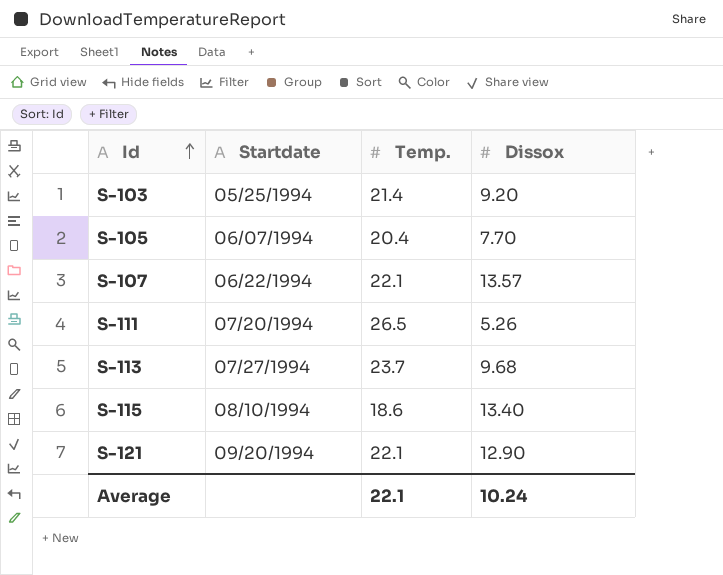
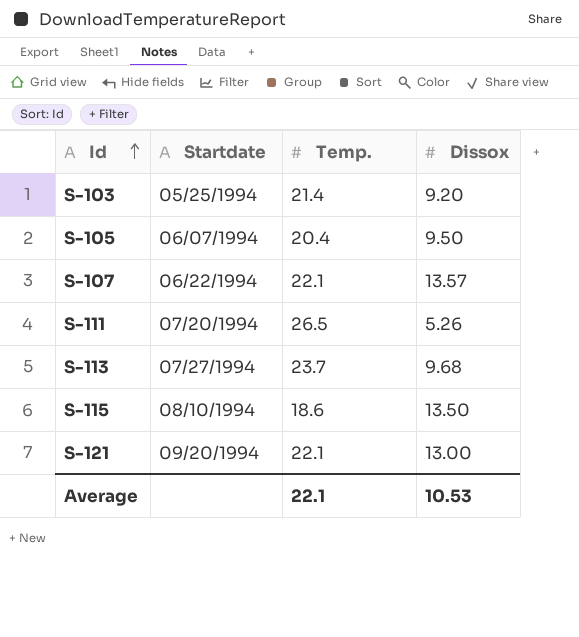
S-105 | Dissox: 7.70 -> 9.50
S-115 | Dissox: 13.40 -> 13.50
S-121 | Dissox: 12.90 -> 13.00
Average | Dissox: 10.24 -> 10.53

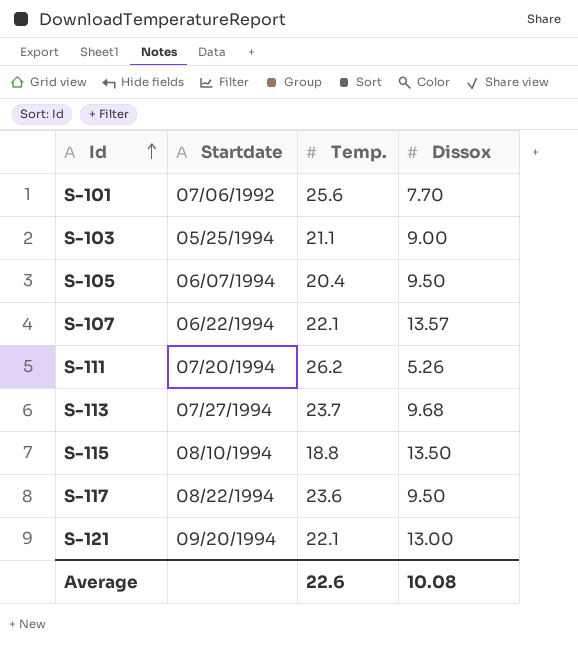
row S-101: none -> 07/06/1992 | 25.6 | 7.70
S-103 | Temp.: 21.4 -> 21.1
S-103 | Dissox: 9.20 -> 9.00
S-111 | Temp.: 26.5 -> 26.2
S-115 | Temp.: 18.6 -> 18.8
row S-117: none -> 08/22/1994 | 23.6 | 9.50
Average | Temp.: 22.1 -> 22.6
Average | Dissox: 10.53 -> 10.08

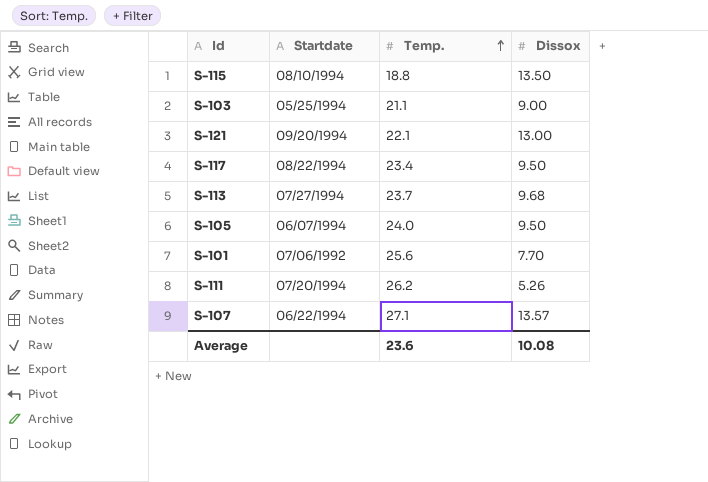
row order: Id ascending -> Temp. ascending
S-117 | Temp.: 23.6 -> 23.4
S-105 | Temp.: 20.4 -> 24.0
S-107 | Temp.: 22.1 -> 27.1
Average | Temp.: 22.6 -> 23.6

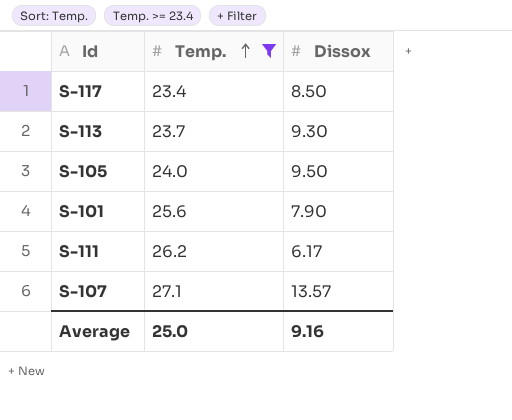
filter: none -> Temp. >= 23.4
column Startdate | position: 2 -> none
S-117 | Dissox: 9.50 -> 8.50
S-113 | Dissox: 9.68 -> 9.30
S-101 | Dissox: 7.70 -> 7.90
S-111 | Dissox: 5.26 -> 6.17
Average | Temp.: 23.6 -> 25.0
Average | Dissox: 10.08 -> 9.16

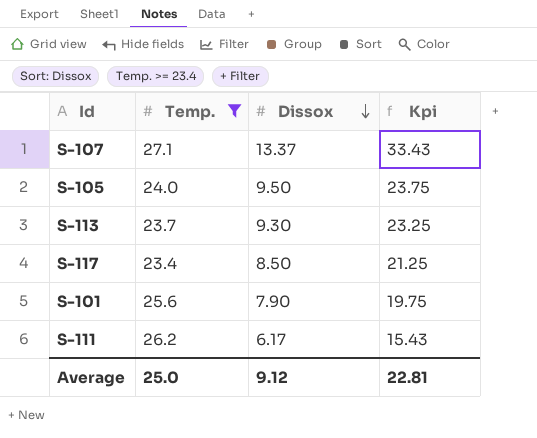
row order: Temp. ascending -> Dissox descending
column Kpi | formula: none -> [Dissox] * 2.5
S-107 | Dissox: 13.57 -> 13.37
Average | Dissox: 9.16 -> 9.12

